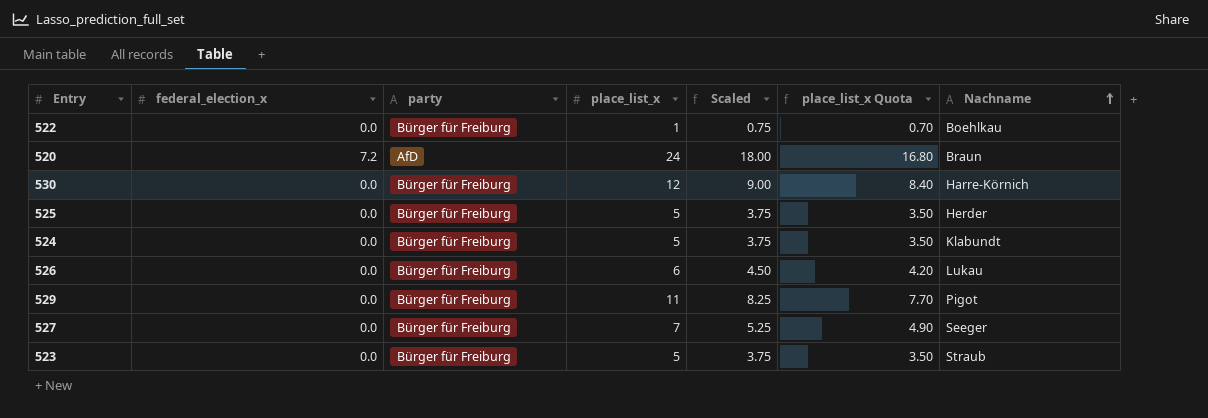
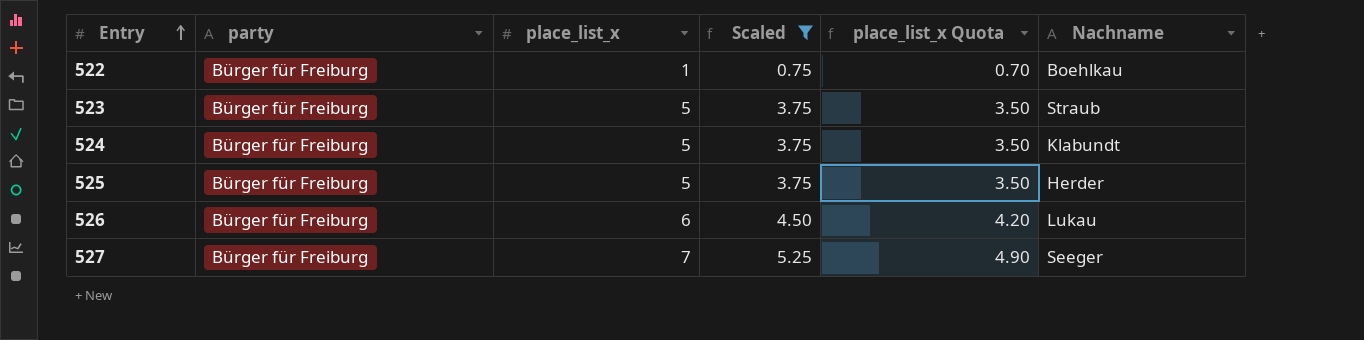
filter: none -> Scaled <= 5.25
row order: Nachname ascending -> Entry ascending
column federal_election_x | position: 2 -> none

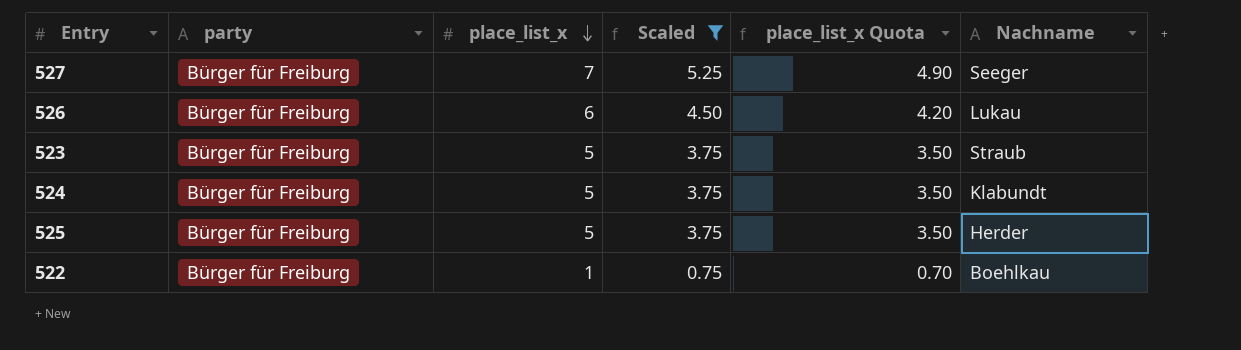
row order: Entry ascending -> place_list_x descending

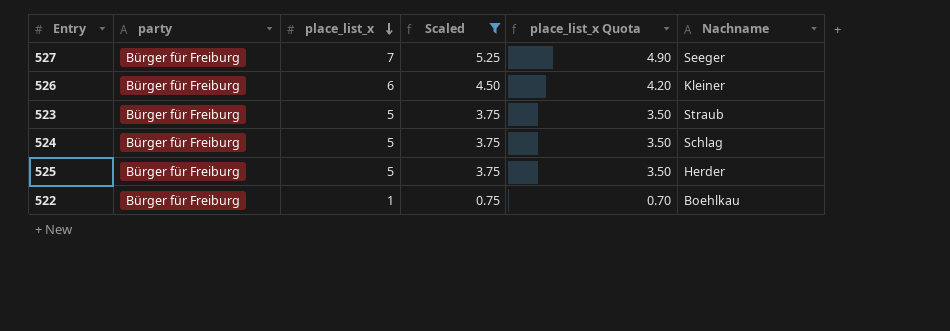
526 | Nachname: Lukau -> Kleiner
524 | Nachname: Klabundt -> Schlag

